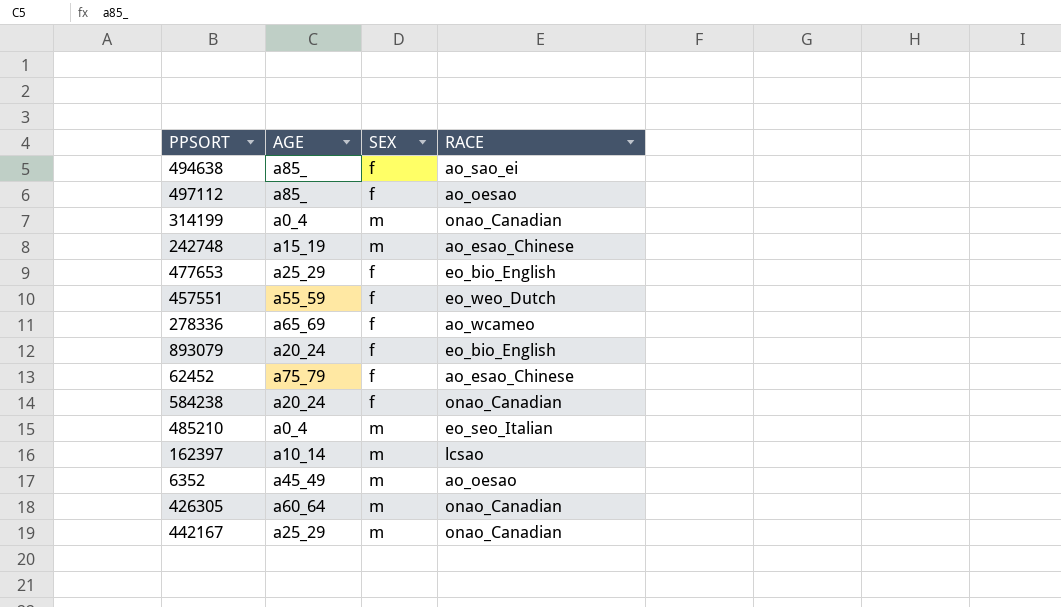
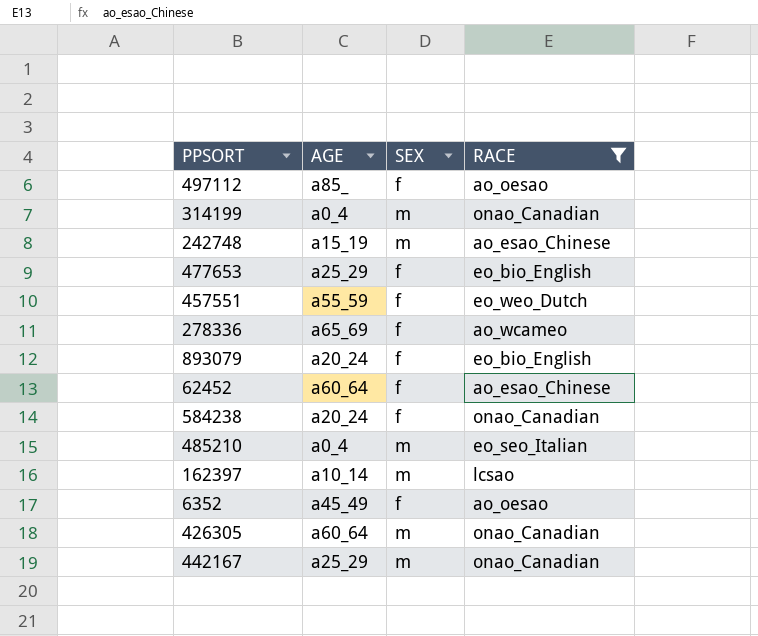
filter: none -> RACE != ao_sao_ei
62452 | AGE: a75_79 -> a60_64
6352 | SEX: m -> f

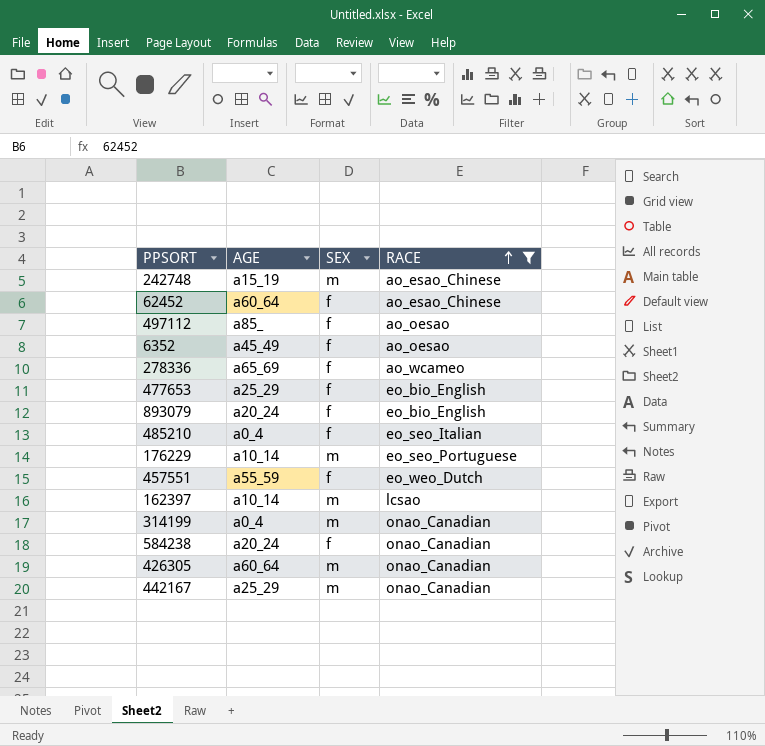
row order: none -> RACE ascending
485210 | SEX: m -> f
row 176229: none -> a10_14 | m | eo_seo_Portuguese

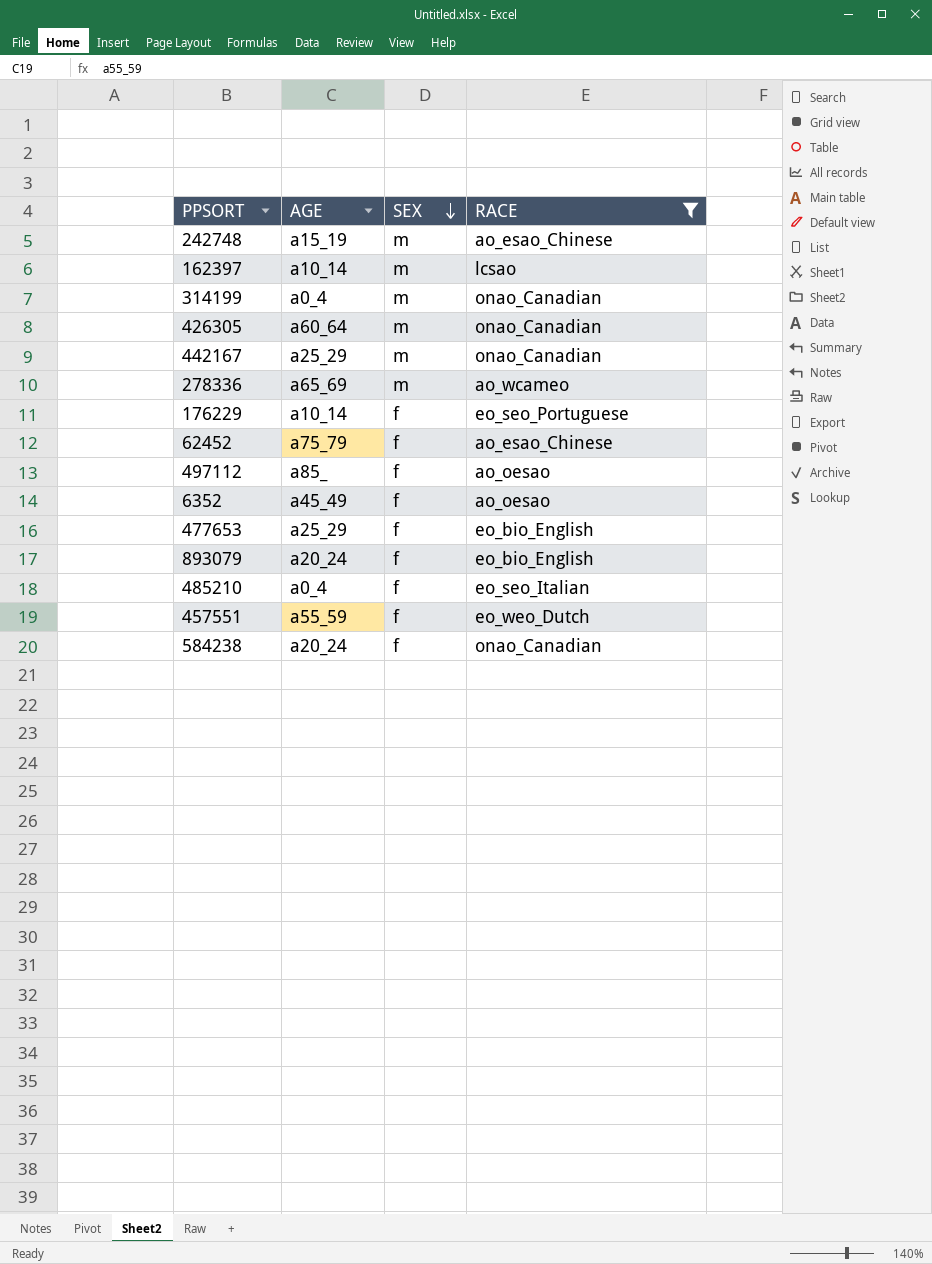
row order: RACE ascending -> SEX descending
278336 | SEX: f -> m
176229 | SEX: m -> f
62452 | AGE: a60_64 -> a75_79

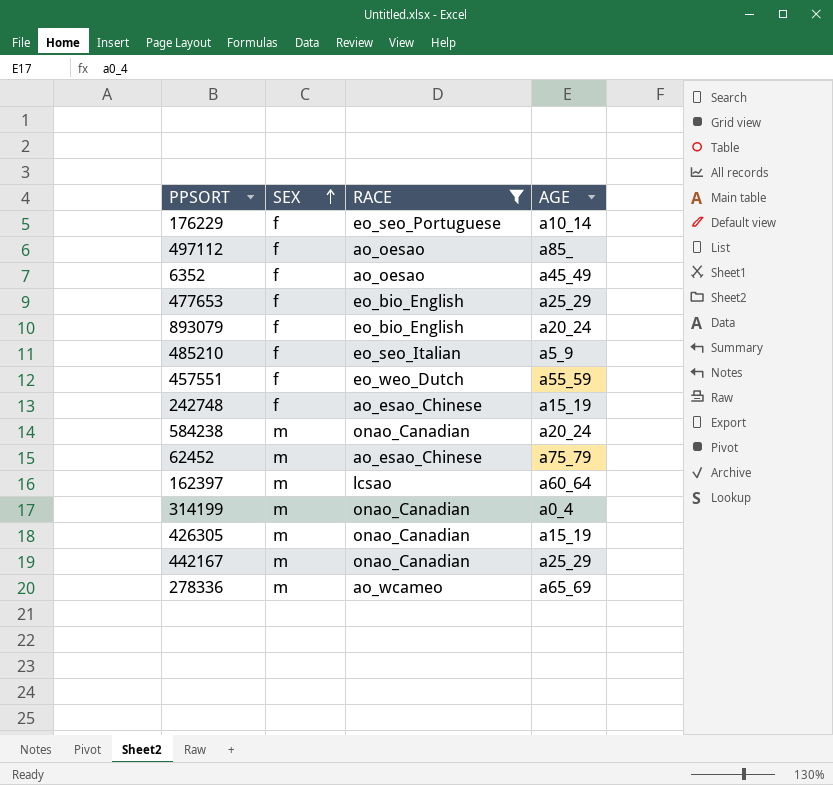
row order: SEX descending -> SEX ascending
column AGE | position: 2 -> 4
485210 | AGE: a0_4 -> a5_9
242748 | SEX: m -> f
584238 | SEX: f -> m
62452 | SEX: f -> m
162397 | AGE: a10_14 -> a60_64
426305 | AGE: a60_64 -> a15_19

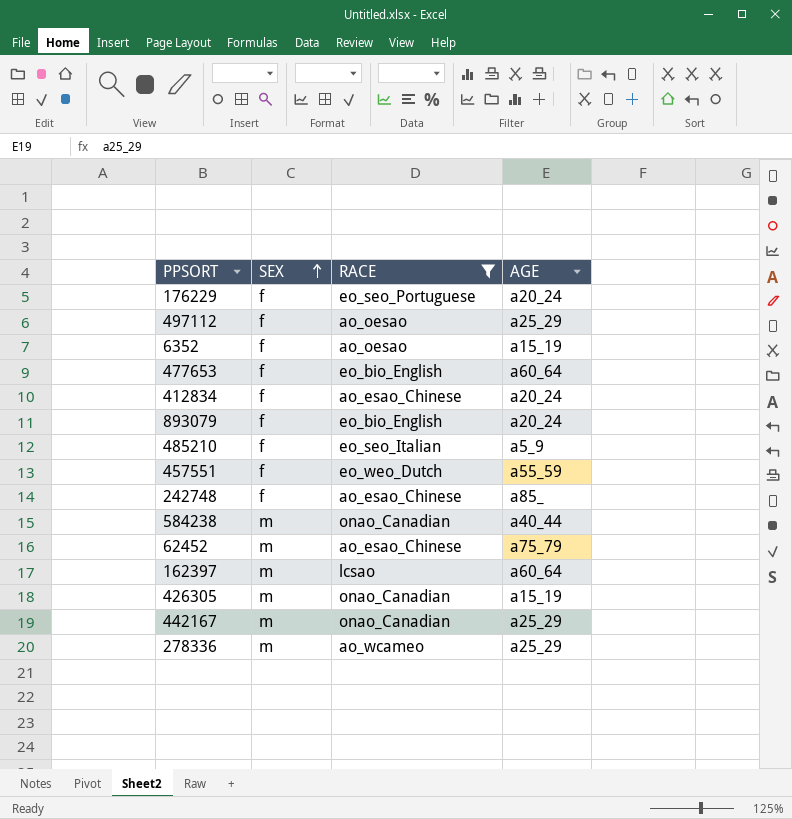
row 314199: m | onao_Canadian | a0_4 -> none
176229 | AGE: a10_14 -> a20_24
497112 | AGE: a85_ -> a25_29
6352 | AGE: a45_49 -> a15_19
477653 | AGE: a25_29 -> a60_64
row 412834: none -> f | ao_esao_Chinese | a20_24
242748 | AGE: a15_19 -> a85_
584238 | AGE: a20_24 -> a40_44
278336 | AGE: a65_69 -> a25_29

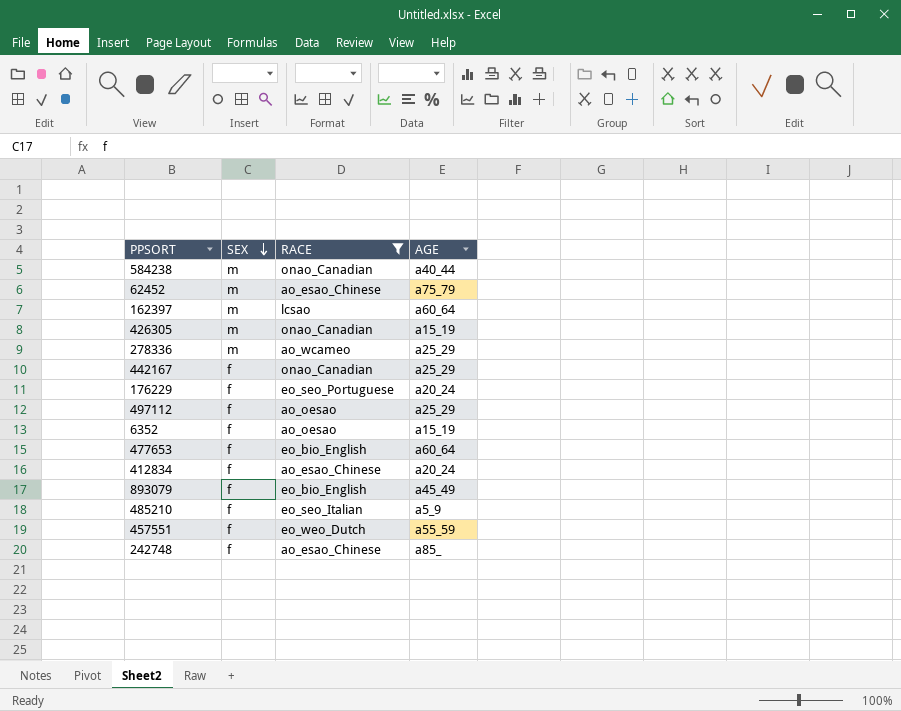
row order: SEX ascending -> SEX descending
442167 | SEX: m -> f
893079 | AGE: a20_24 -> a45_49

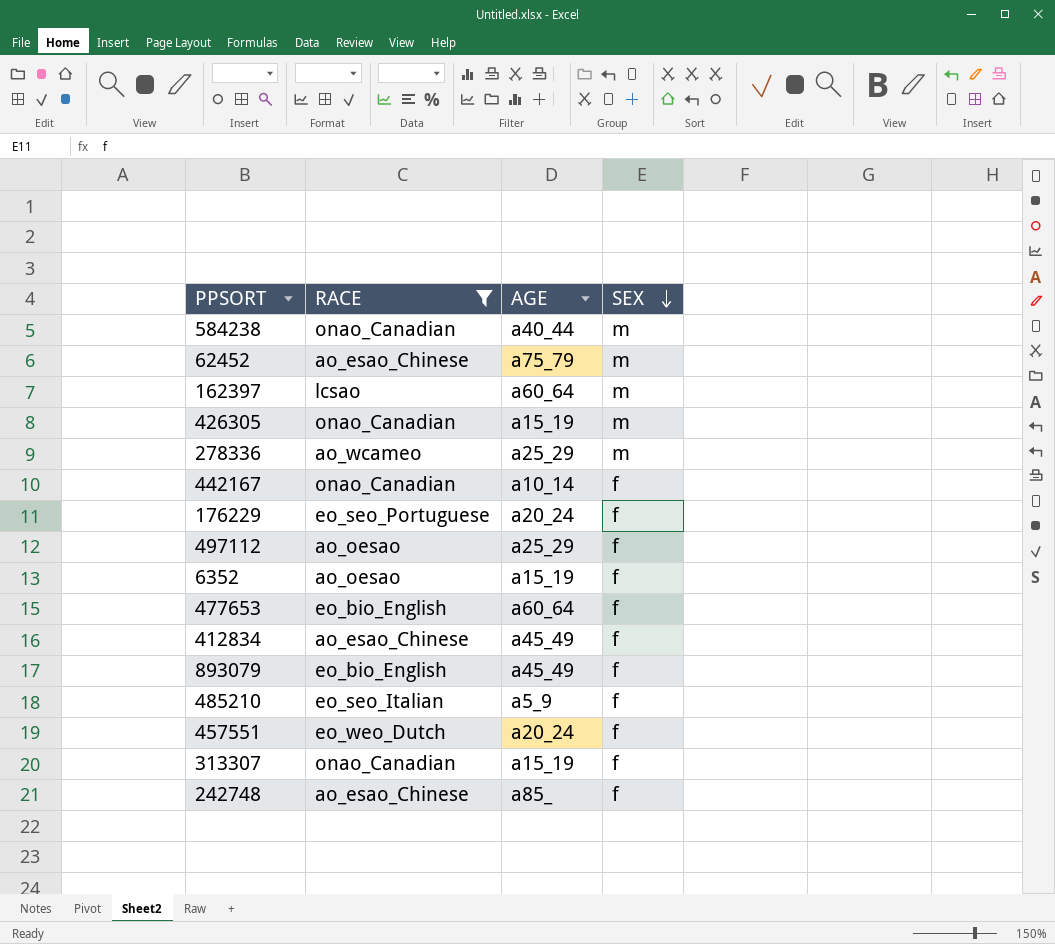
column SEX | position: 2 -> 4
442167 | AGE: a25_29 -> a10_14
412834 | AGE: a20_24 -> a45_49
457551 | AGE: a55_59 -> a20_24
row 313307: none -> onao_Canadian | a15_19 | f

